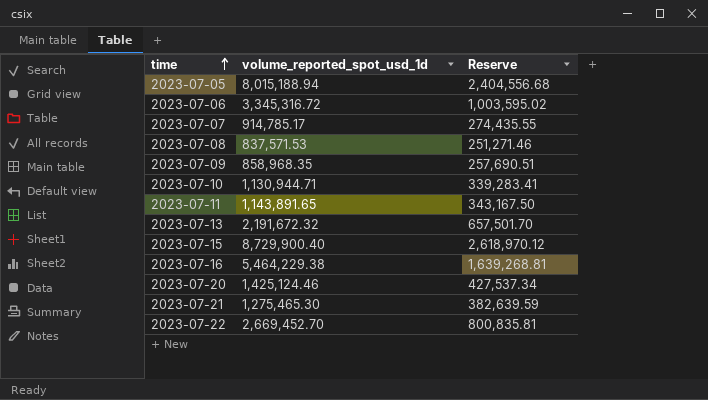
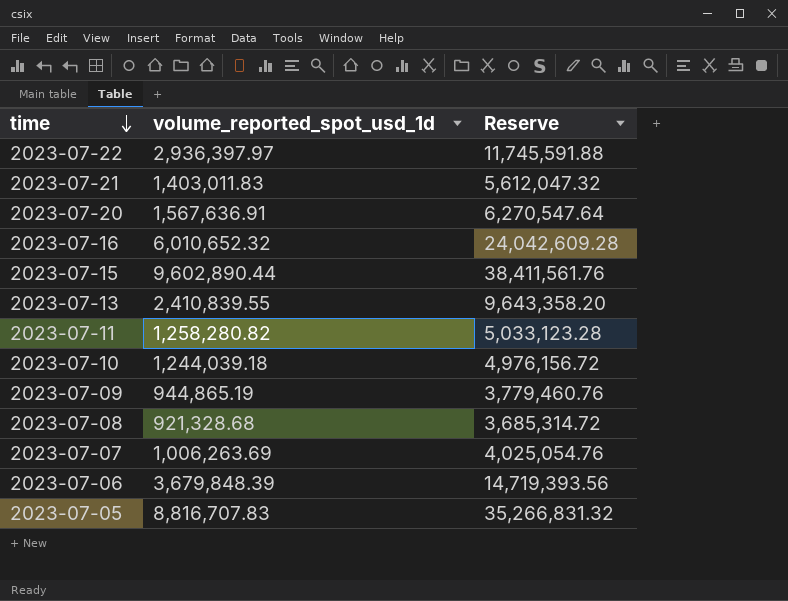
row order: time ascending -> time descending
column Reserve | formula: [volume_reported_spot_usd_1d] * 0.3 -> [volume_reported_spot_usd_1d] * 4
2023-07-22 | volume_reported_spot_usd_1d: 2,669,452.70 -> 2,936,397.97
2023-07-21 | volume_reported_spot_usd_1d: 1,275,465.30 -> 1,403,011.83
2023-07-20 | volume_reported_spot_usd_1d: 1,425,124.46 -> 1,567,636.91
2023-07-16 | volume_reported_spot_usd_1d: 5,464,229.38 -> 6,010,652.32
2023-07-15 | volume_reported_spot_usd_1d: 8,729,900.40 -> 9,602,890.44
2023-07-13 | volume_reported_spot_usd_1d: 2,191,672.32 -> 2,410,839.55
2023-07-11 | volume_reported_spot_usd_1d: 1,143,891.65 -> 1,258,280.82
2023-07-10 | volume_reported_spot_usd_1d: 1,130,944.71 -> 1,244,039.18
2023-07-09 | volume_reported_spot_usd_1d: 858,968.35 -> 944,865.19
2023-07-08 | volume_reported_spot_usd_1d: 837,571.53 -> 921,328.68
2023-07-07 | volume_reported_spot_usd_1d: 914,785.17 -> 1,006,263.69
2023-07-06 | volume_reported_spot_usd_1d: 3,345,316.72 -> 3,679,848.39
2023-07-05 | volume_reported_spot_usd_1d: 8,015,188.94 -> 8,816,707.83

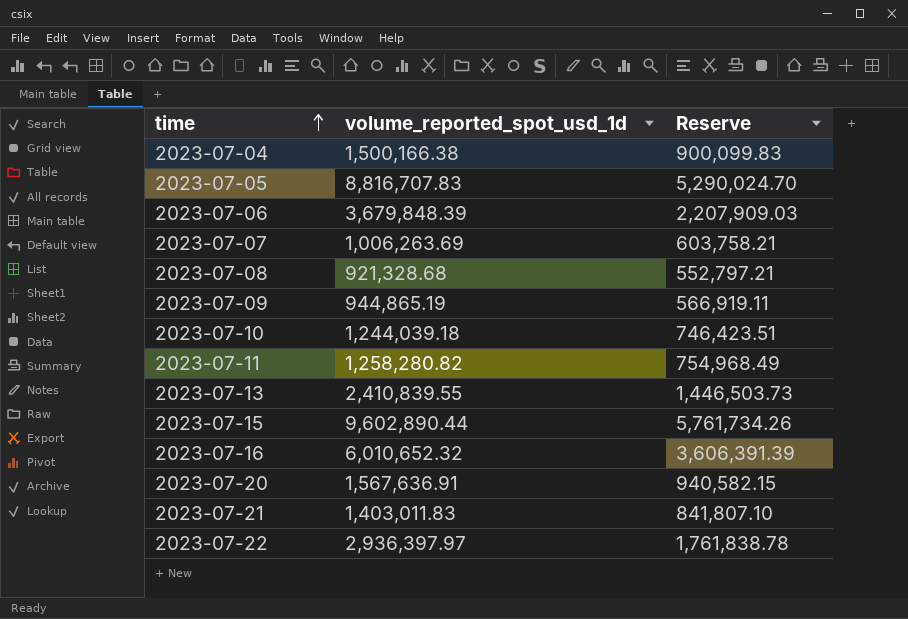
row order: time descending -> time ascending
column Reserve | formula: [volume_reported_spot_usd_1d] * 4 -> [volume_reported_spot_usd_1d] * 0.6
row 2023-07-04: none -> 1,500,166.38 | 900,099.83

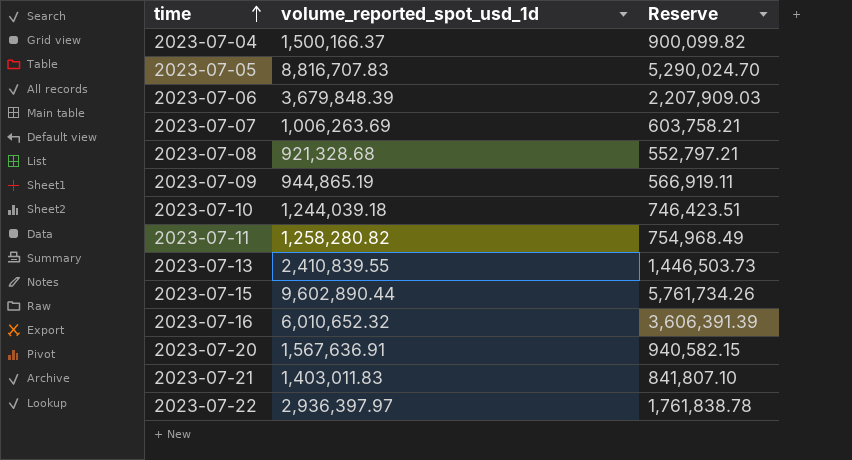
2023-07-04 | volume_reported_spot_usd_1d: 1,500,166.38 -> 1,500,166.37
2023-07-04 | Reserve: 900,099.83 -> 900,099.82

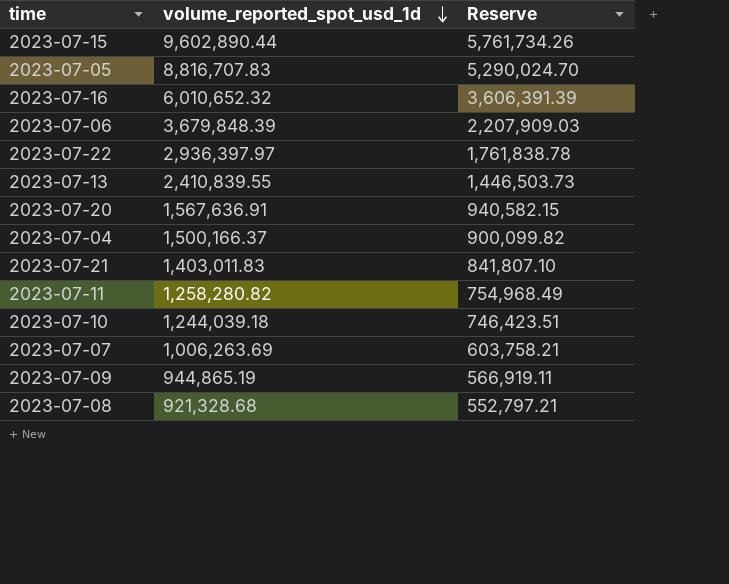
row order: time ascending -> volume_reported_spot_usd_1d descending

